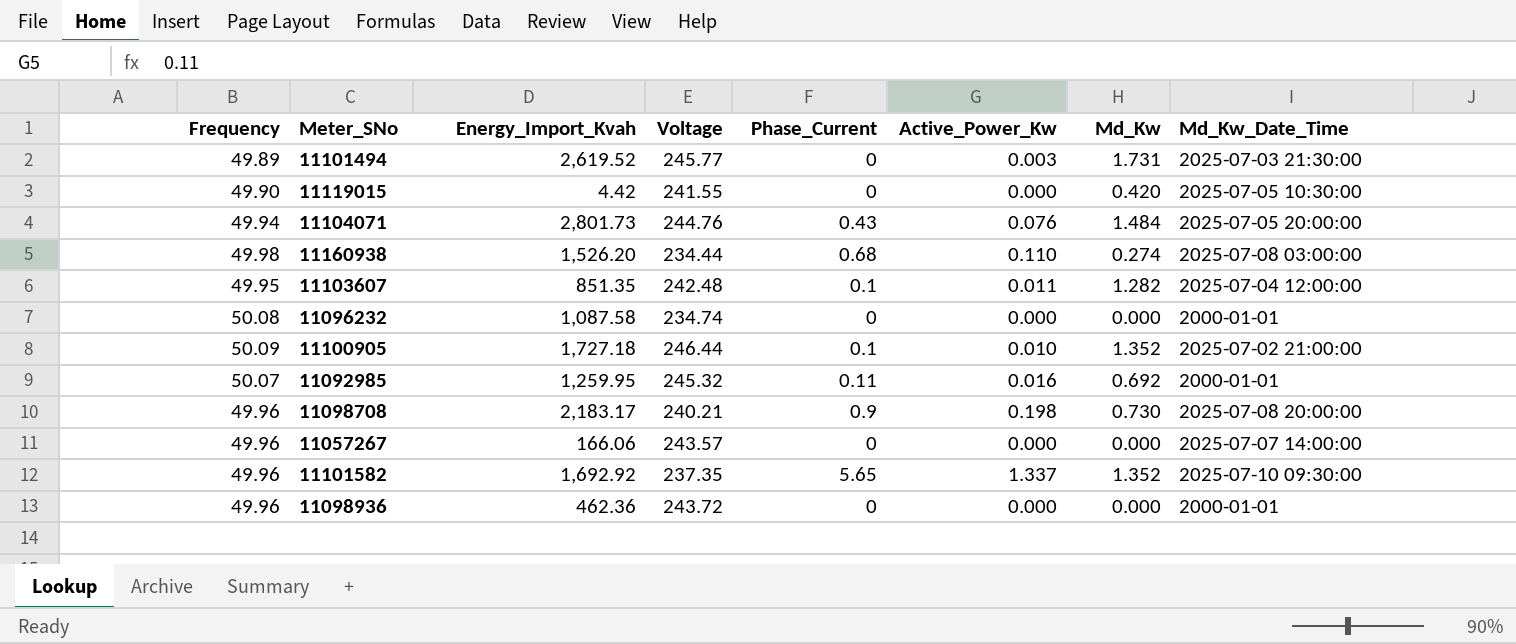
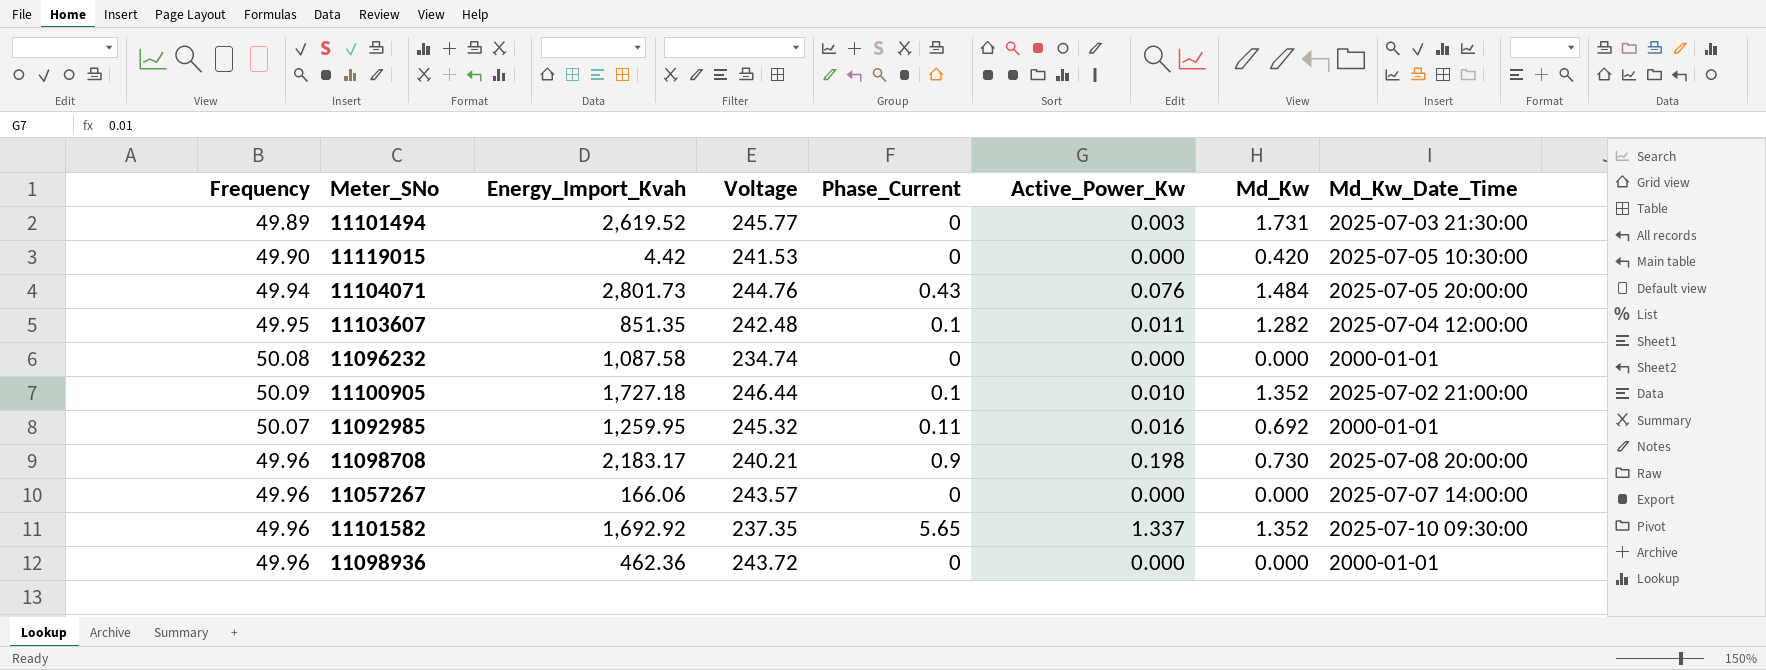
row 11160938: 49.98 | 1,526.20 | 234.44 | 0.68 | 0.110 | 0.274 | 2025-07-08 03:00:00 -> none
11119015 | Voltage: 241.55 -> 241.53

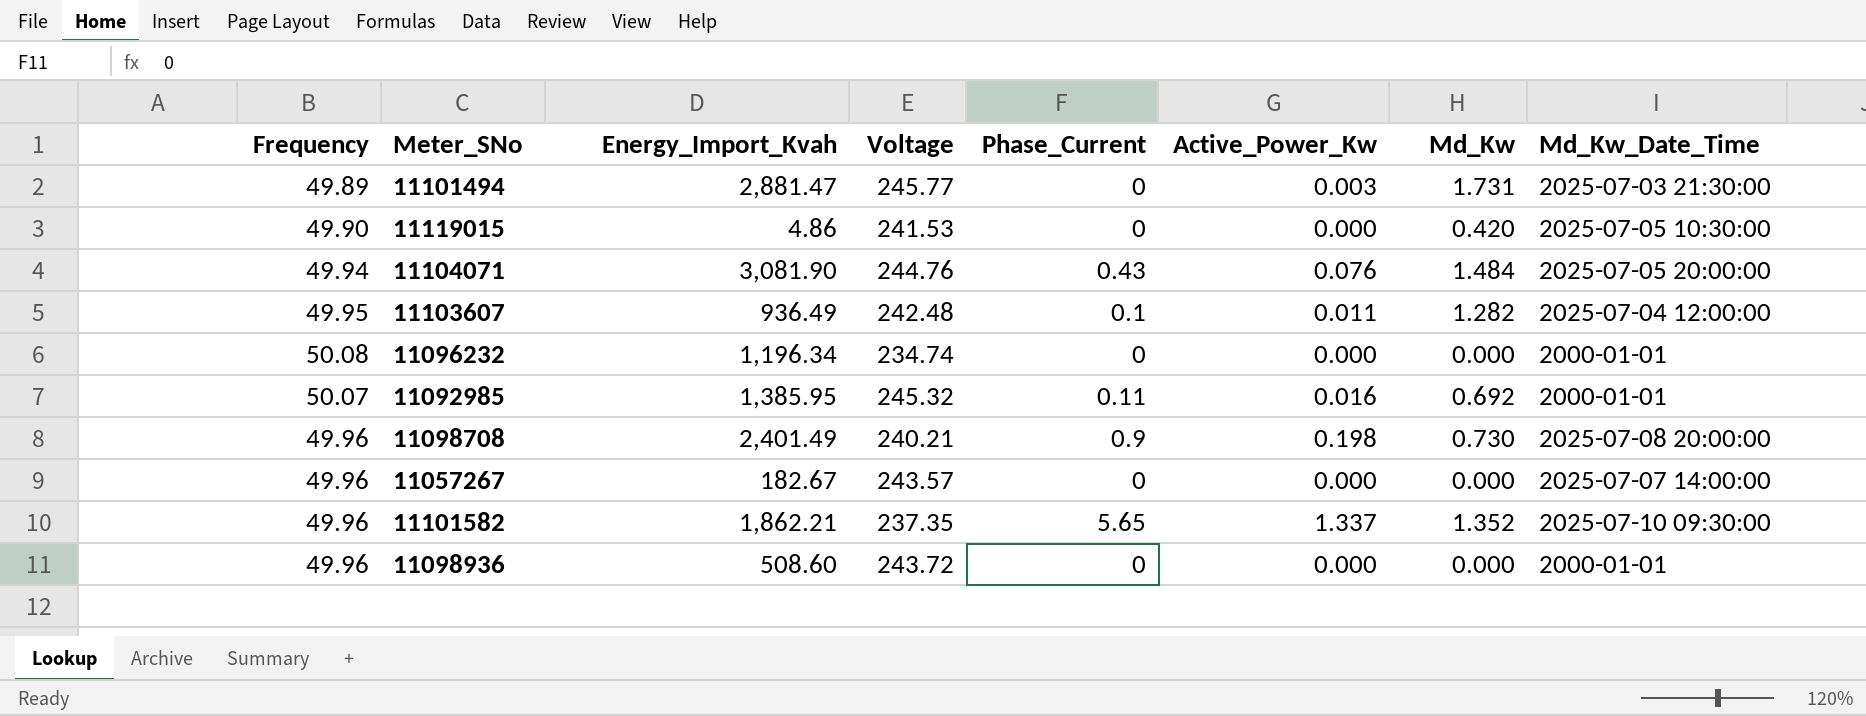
row 11100905: 50.09 | 1,727.18 | 246.44 | 0.1 | 0.010 | 1.352 | 2025-07-02 21:00:00 -> none
11101494 | Energy_Import_Kvah: 2,619.52 -> 2,881.47
11119015 | Energy_Import_Kvah: 4.42 -> 4.86
11104071 | Energy_Import_Kvah: 2,801.73 -> 3,081.90
11103607 | Energy_Import_Kvah: 851.35 -> 936.49
11096232 | Energy_Import_Kvah: 1,087.58 -> 1,196.34
11092985 | Energy_Import_Kvah: 1,259.95 -> 1,385.95
11098708 | Energy_Import_Kvah: 2,183.17 -> 2,401.49
11057267 | Energy_Import_Kvah: 166.06 -> 182.67
11101582 | Energy_Import_Kvah: 1,692.92 -> 1,862.21
11098936 | Energy_Import_Kvah: 462.36 -> 508.60

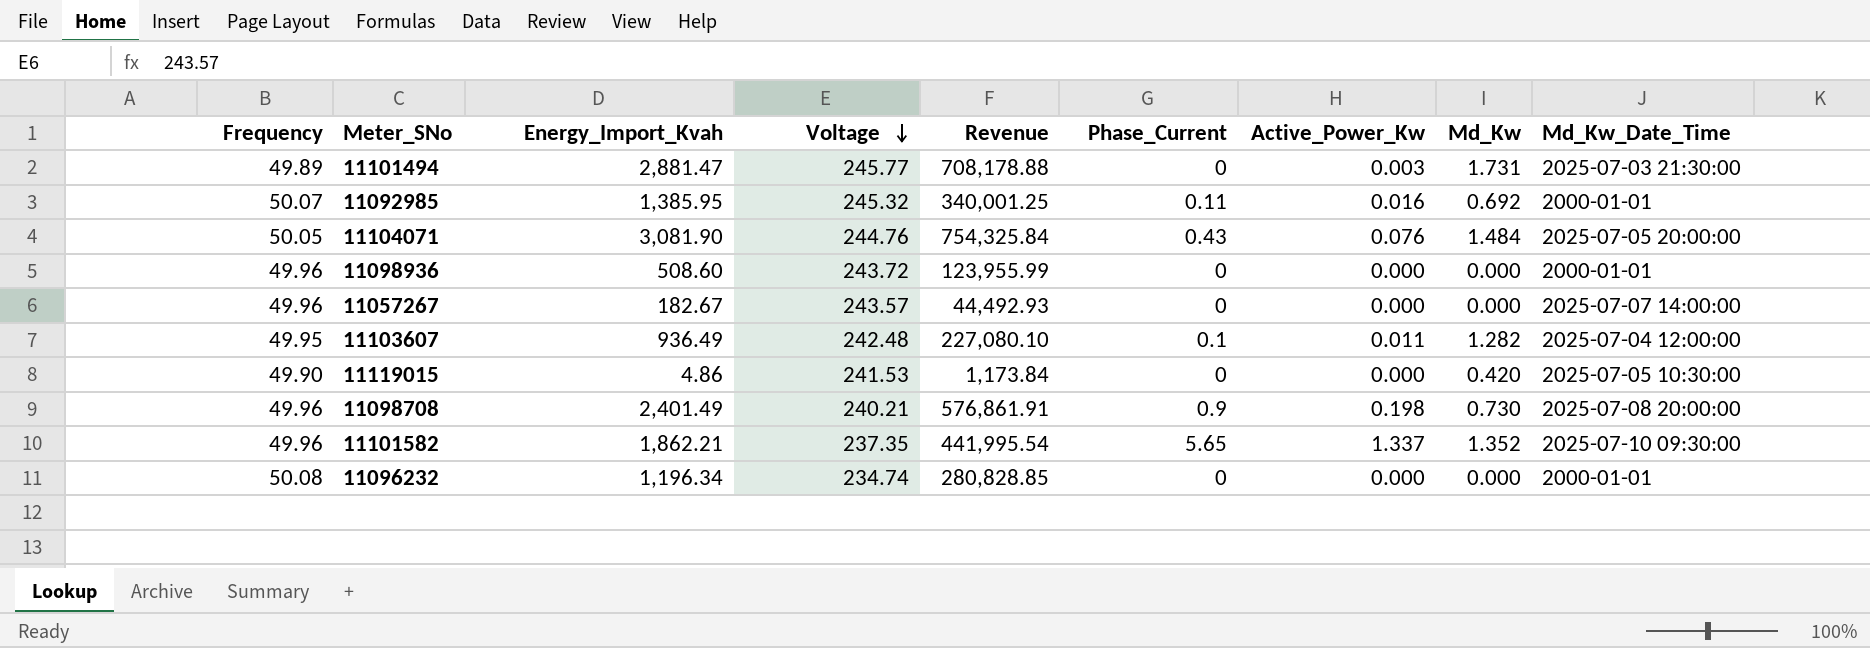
row order: none -> Voltage descending
column Revenue | formula: none -> [Energy_Import_Kvah] * [Voltage]
11104071 | Frequency: 49.94 -> 50.05

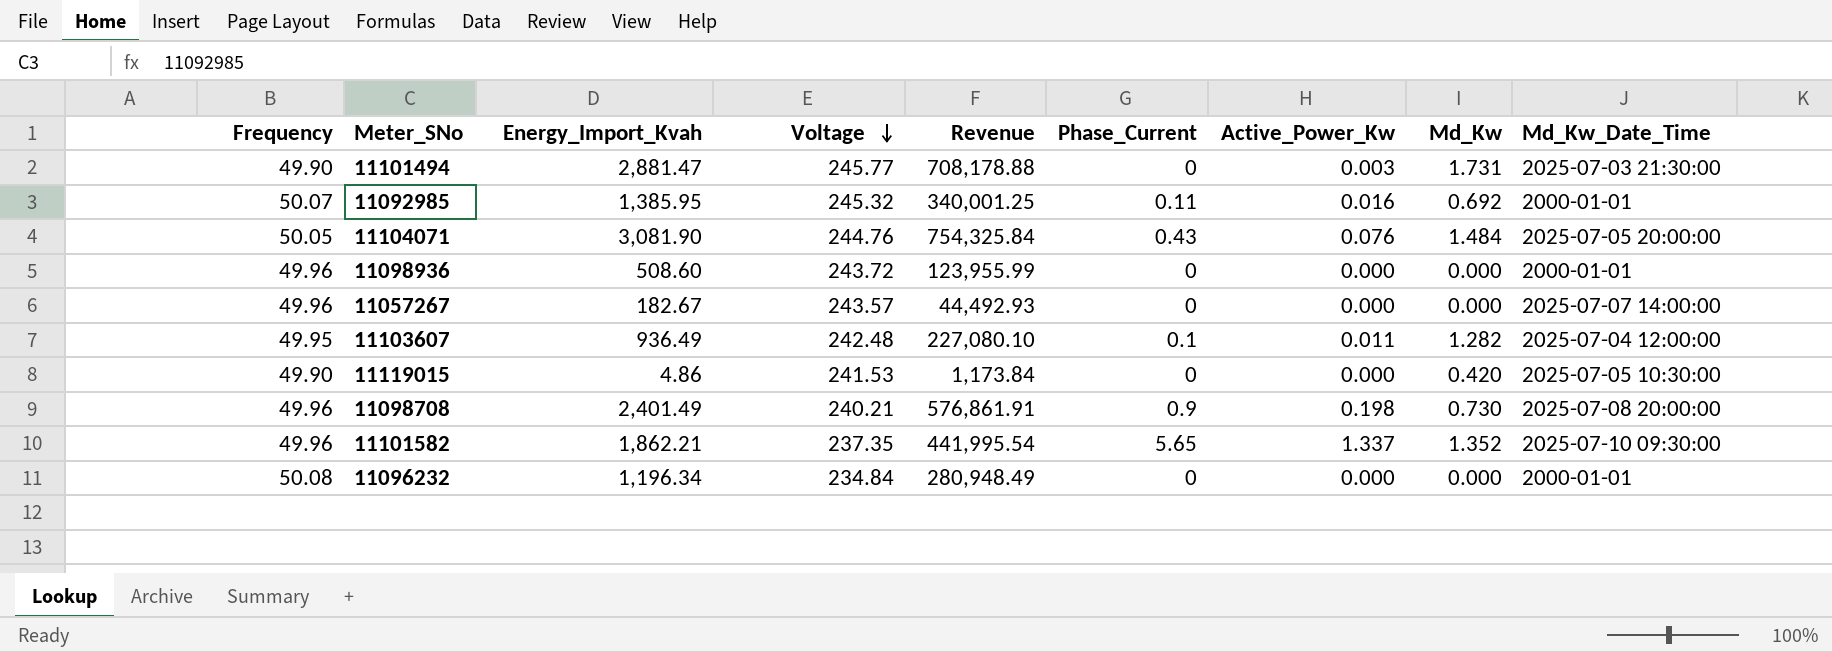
11101494 | Frequency: 49.89 -> 49.90
11096232 | Voltage: 234.74 -> 234.84
11096232 | Revenue: 280,828.85 -> 280,948.49

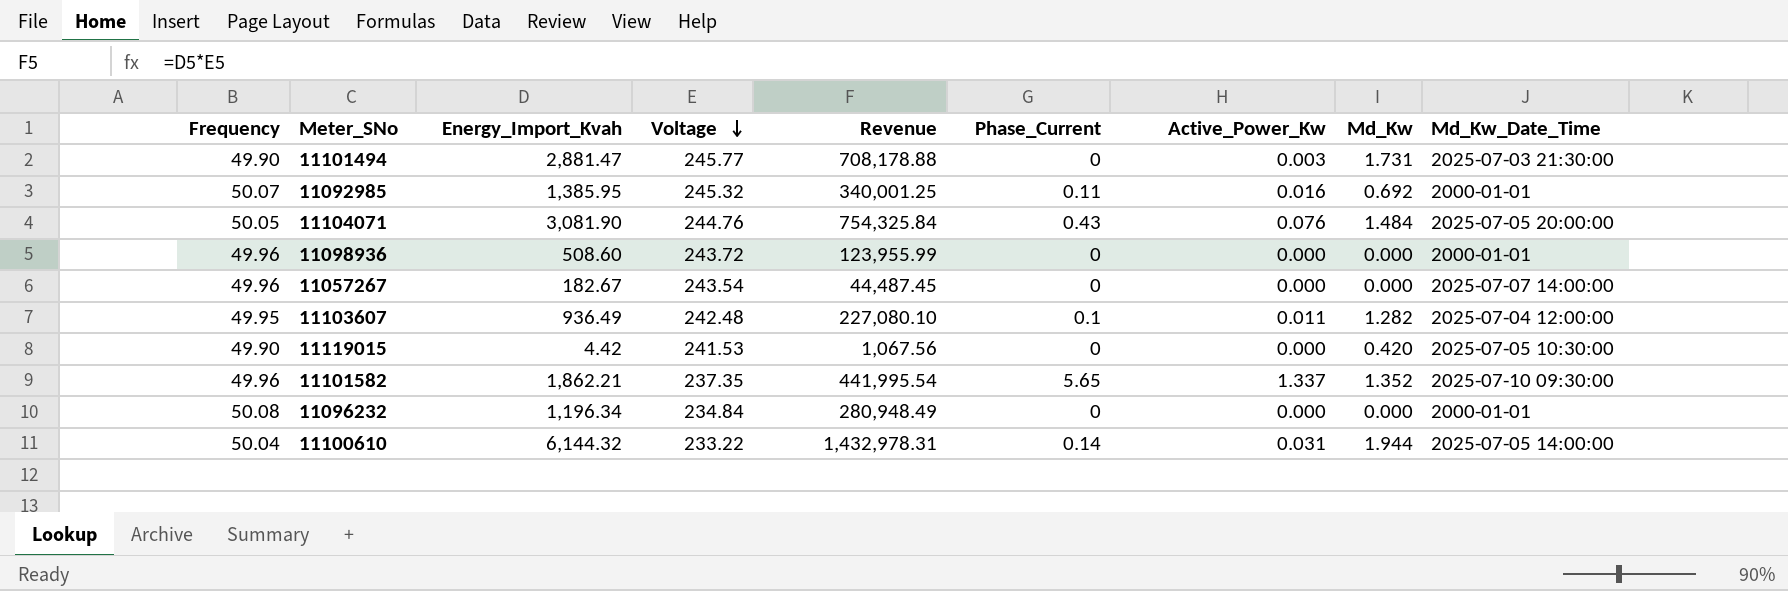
row 11098708: 49.96 | 2,401.49 | 240.21 | 576,861.91 | 0.9 | 0.198 | 0.730 | 2025-07-08 20:00:00 -> none
11057267 | Voltage: 243.57 -> 243.54
11057267 | Revenue: 44,492.93 -> 44,487.45
11119015 | Energy_Import_Kvah: 4.86 -> 4.42
11119015 | Revenue: 1,173.84 -> 1,067.56
row 11100610: none -> 50.04 | 6,144.32 | 233.22 | 1,432,978.31 | 0.14 | 0.031 | 1.944 | 2025-07-05 14:00:00

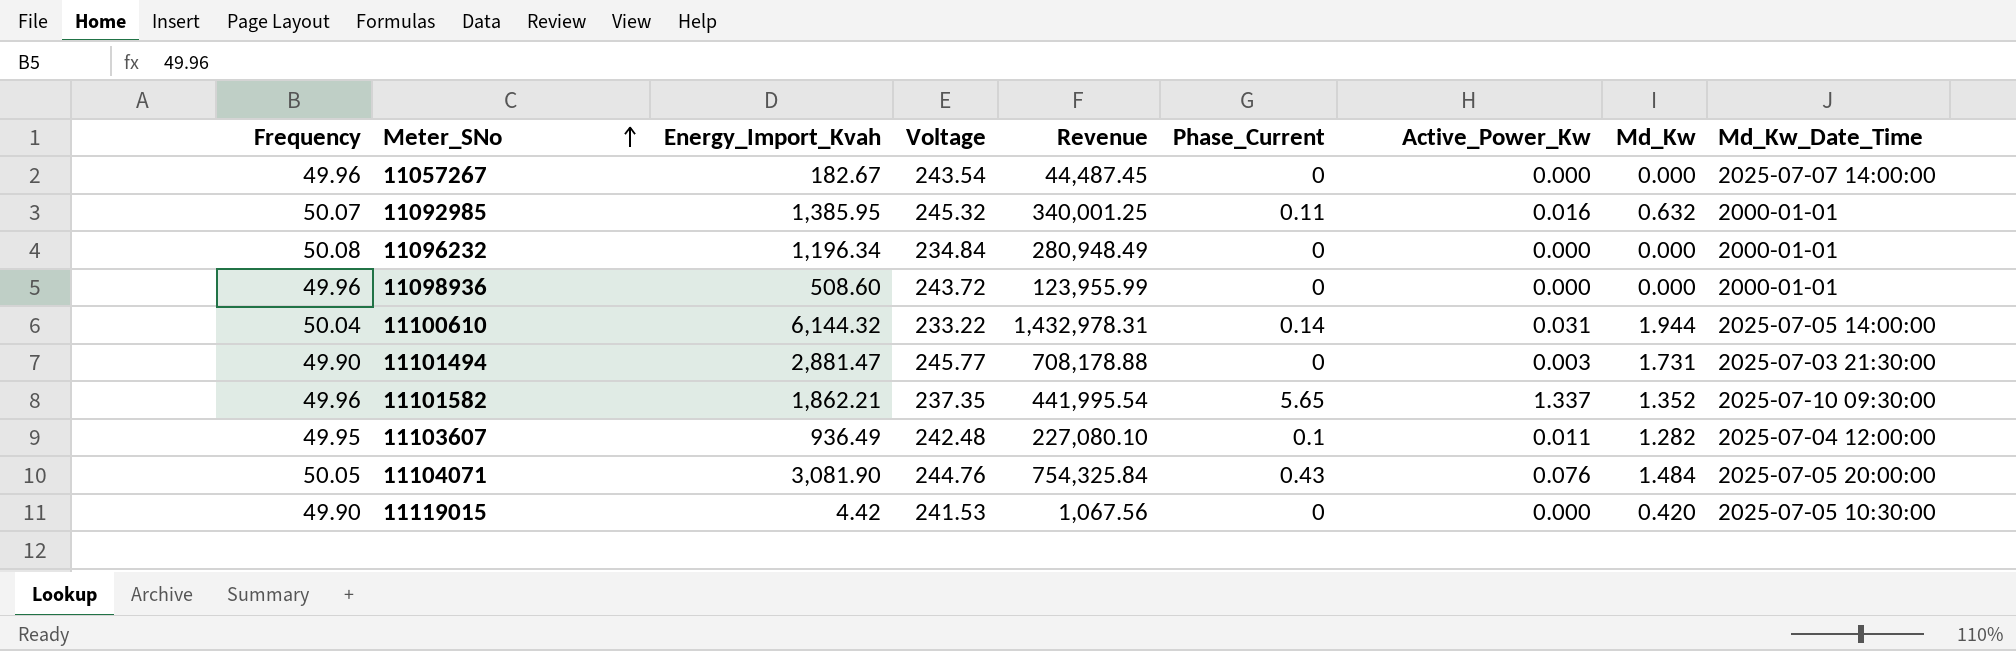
row order: Voltage descending -> Meter_SNo ascending
11092985 | Md_Kw: 0.692 -> 0.632

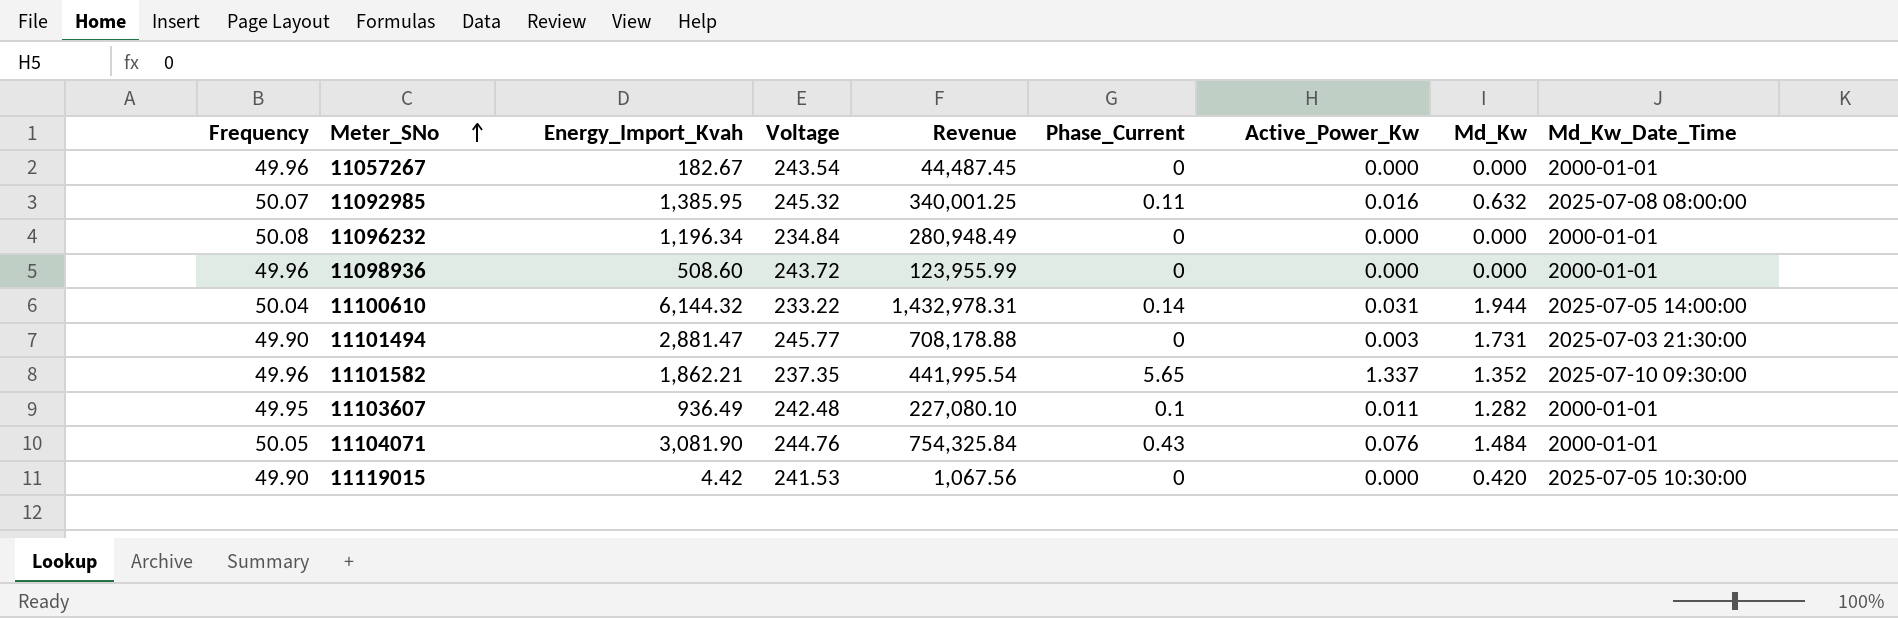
11057267 | Md_Kw_Date_Time: 2025-07-07 14:00:00 -> 2000-01-01
11092985 | Md_Kw_Date_Time: 2000-01-01 -> 2025-07-08 08:00:00
11103607 | Md_Kw_Date_Time: 2025-07-04 12:00:00 -> 2000-01-01
11104071 | Md_Kw_Date_Time: 2025-07-05 20:00:00 -> 2000-01-01

